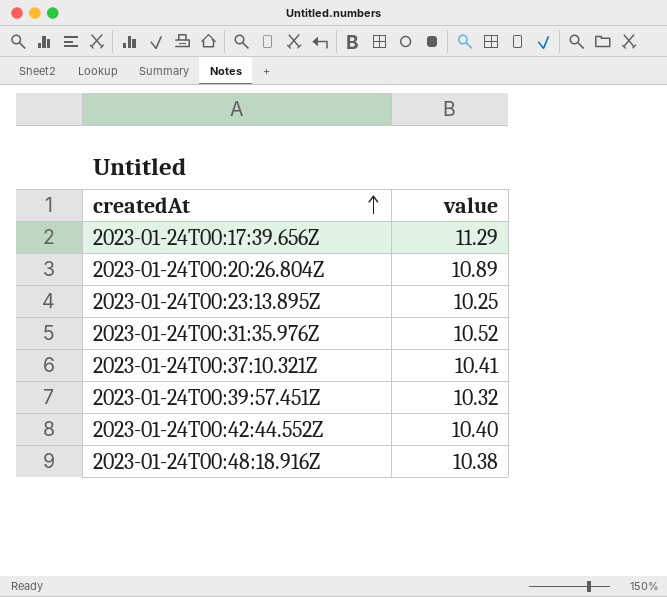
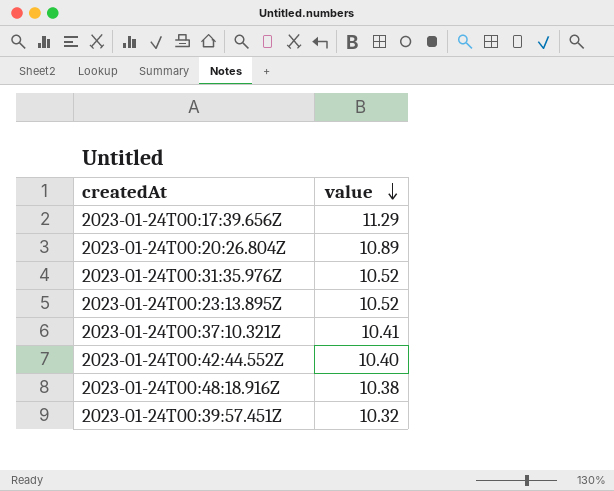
row order: createdAt ascending -> value descending
2023-01-24T00:23:13.895Z | value: 10.25 -> 10.52

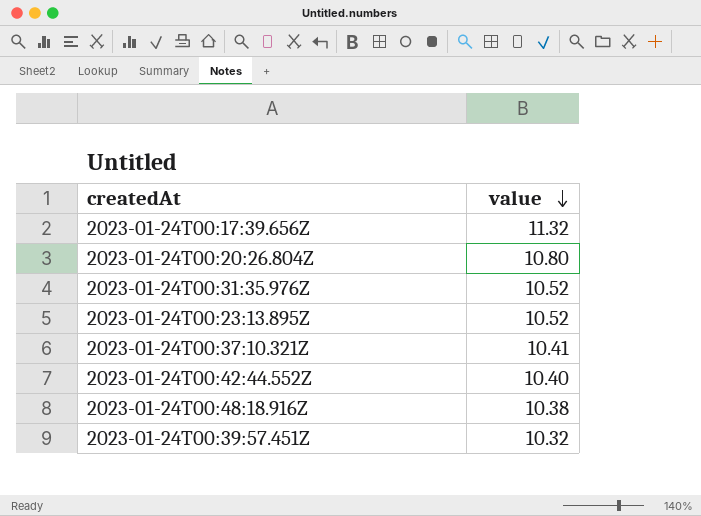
2023-01-24T00:17:39.656Z | value: 11.29 -> 11.32
2023-01-24T00:20:26.804Z | value: 10.89 -> 10.80

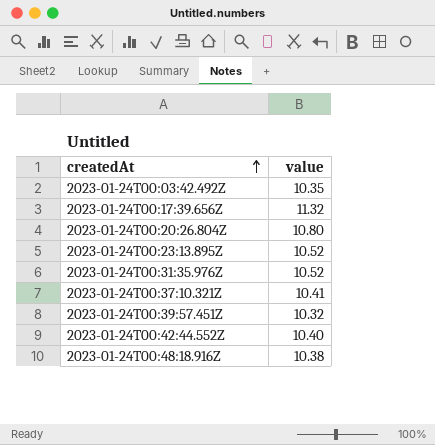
row order: value descending -> createdAt ascending
row 2023-01-24T00:03:42.492Z: none -> 10.35

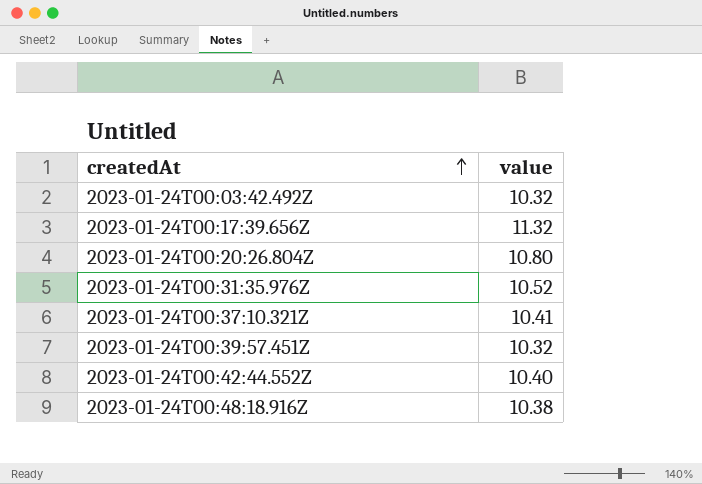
row 2023-01-24T00:23:13.895Z: 10.52 -> none
2023-01-24T00:03:42.492Z | value: 10.35 -> 10.32

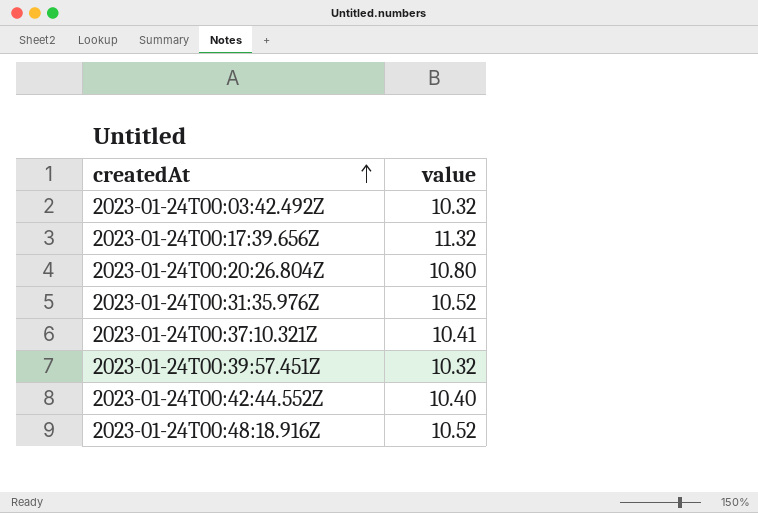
2023-01-24T00:48:18.916Z | value: 10.38 -> 10.52

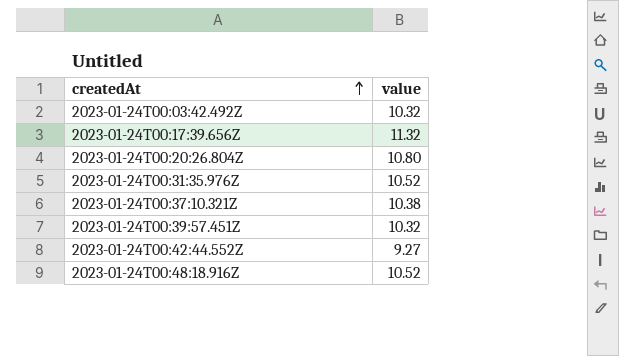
2023-01-24T00:37:10.321Z | value: 10.41 -> 10.38
2023-01-24T00:42:44.552Z | value: 10.40 -> 9.27

